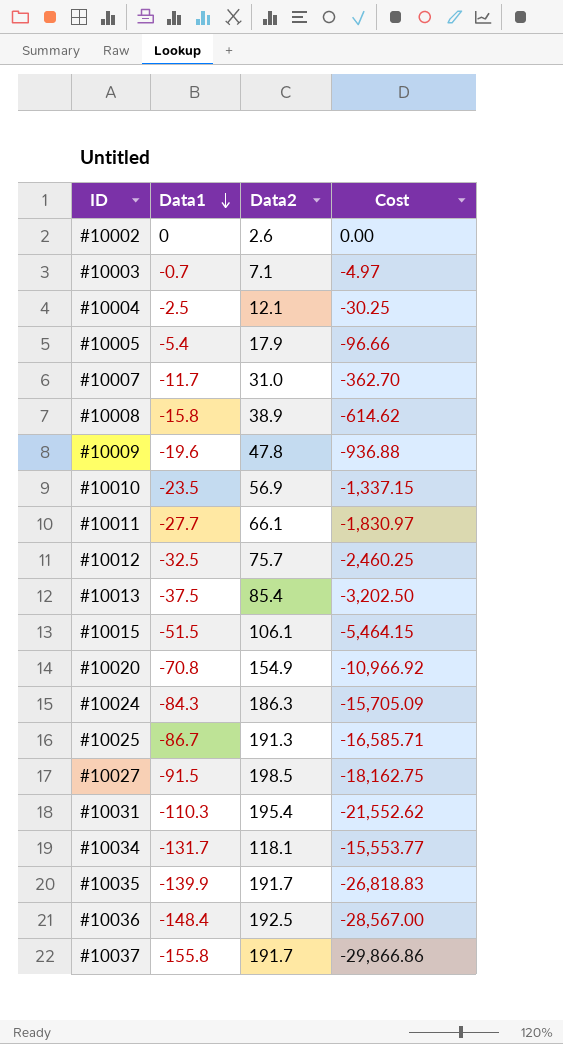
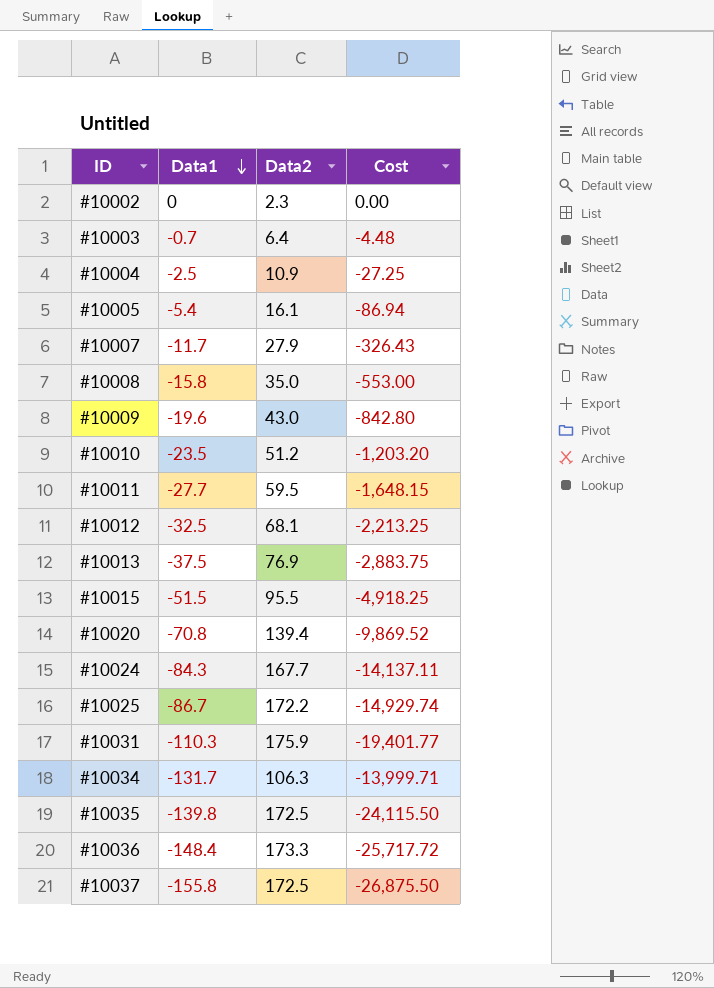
row #10027: -91.5 | 198.5 | -18,162.75 -> none
#10002 | Data2: 2.6 -> 2.3
#10003 | Data2: 7.1 -> 6.4
#10003 | Cost: -4.97 -> -4.48
#10004 | Data2: 12.1 -> 10.9
#10004 | Cost: -30.25 -> -27.25
#10005 | Data2: 17.9 -> 16.1
#10005 | Cost: -96.66 -> -86.94
#10007 | Data2: 31.0 -> 27.9
#10007 | Cost: -362.70 -> -326.43
#10008 | Data2: 38.9 -> 35.0
#10008 | Cost: -614.62 -> -553.00
#10009 | Data2: 47.8 -> 43.0
#10009 | Cost: -936.88 -> -842.80
#10010 | Data2: 56.9 -> 51.2
#10010 | Cost: -1,337.15 -> -1,203.20
#10011 | Data2: 66.1 -> 59.5
#10011 | Cost: -1,830.97 -> -1,648.15
#10012 | Data2: 75.7 -> 68.1
#10012 | Cost: -2,460.25 -> -2,213.25
#10013 | Data2: 85.4 -> 76.9
#10013 | Cost: -3,202.50 -> -2,883.75
#10015 | Data2: 106.1 -> 95.5
#10015 | Cost: -5,464.15 -> -4,918.25
#10020 | Data2: 154.9 -> 139.4
#10020 | Cost: -10,966.92 -> -9,869.52
#10024 | Data2: 186.3 -> 167.7
#10024 | Cost: -15,705.09 -> -14,137.11
#10025 | Data2: 191.3 -> 172.2
#10025 | Cost: -16,585.71 -> -14,929.74
#10031 | Data2: 195.4 -> 175.9
#10031 | Cost: -21,552.62 -> -19,401.77
#10034 | Data2: 118.1 -> 106.3
#10034 | Cost: -15,553.77 -> -13,999.71
#10035 | Data1: -139.9 -> -139.8
#10035 | Data2: 191.7 -> 172.5
#10035 | Cost: -26,818.83 -> -24,115.50
#10036 | Data2: 192.5 -> 173.3
#10036 | Cost: -28,567.00 -> -25,717.72
#10037 | Data2: 191.7 -> 172.5
#10037 | Cost: -29,866.86 -> -26,875.50

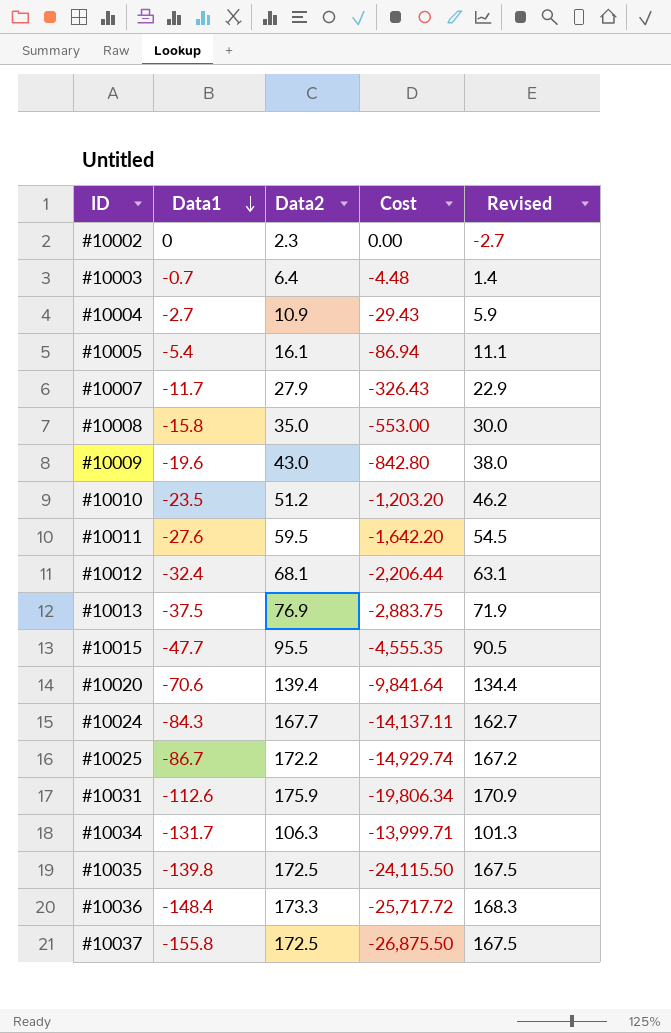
column Revised | formula: none -> [Data2] - 5
#10004 | Data1: -2.5 -> -2.7
#10004 | Cost: -27.25 -> -29.43
#10011 | Data1: -27.7 -> -27.6
#10011 | Cost: -1,648.15 -> -1,642.20
#10012 | Data1: -32.5 -> -32.4
#10012 | Cost: -2,213.25 -> -2,206.44
#10015 | Data1: -51.5 -> -47.7
#10015 | Cost: -4,918.25 -> -4,555.35
#10020 | Data1: -70.8 -> -70.6
#10020 | Cost: -9,869.52 -> -9,841.64
#10031 | Data1: -110.3 -> -112.6
#10031 | Cost: -19,401.77 -> -19,806.34

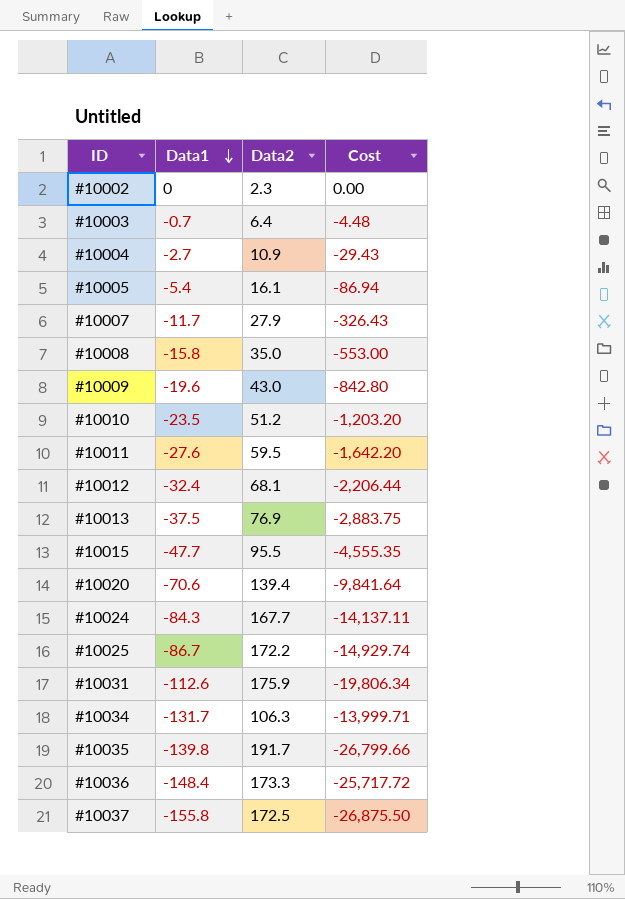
column Revised | formula: [Data2] - 5 -> none
#10035 | Data2: 172.5 -> 191.7
#10035 | Cost: -24,115.50 -> -26,799.66

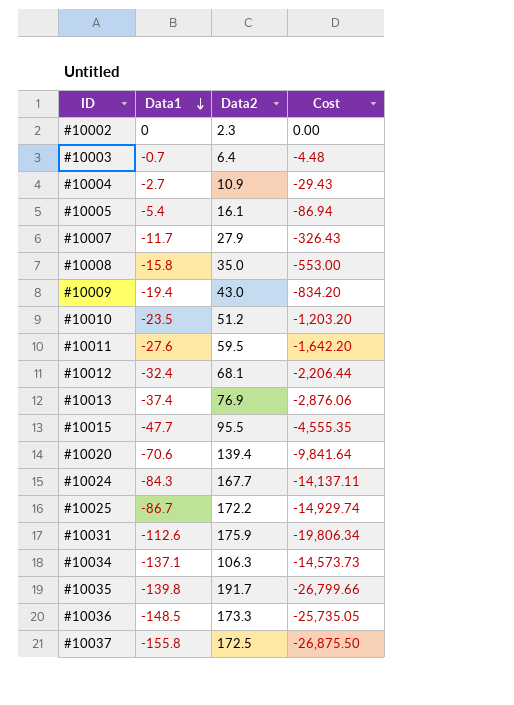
#10009 | Data1: -19.6 -> -19.4
#10009 | Cost: -842.80 -> -834.20
#10013 | Data1: -37.5 -> -37.4
#10013 | Cost: -2,883.75 -> -2,876.06
#10034 | Data1: -131.7 -> -137.1
#10034 | Cost: -13,999.71 -> -14,573.73
#10036 | Data1: -148.4 -> -148.5
#10036 | Cost: -25,717.72 -> -25,735.05

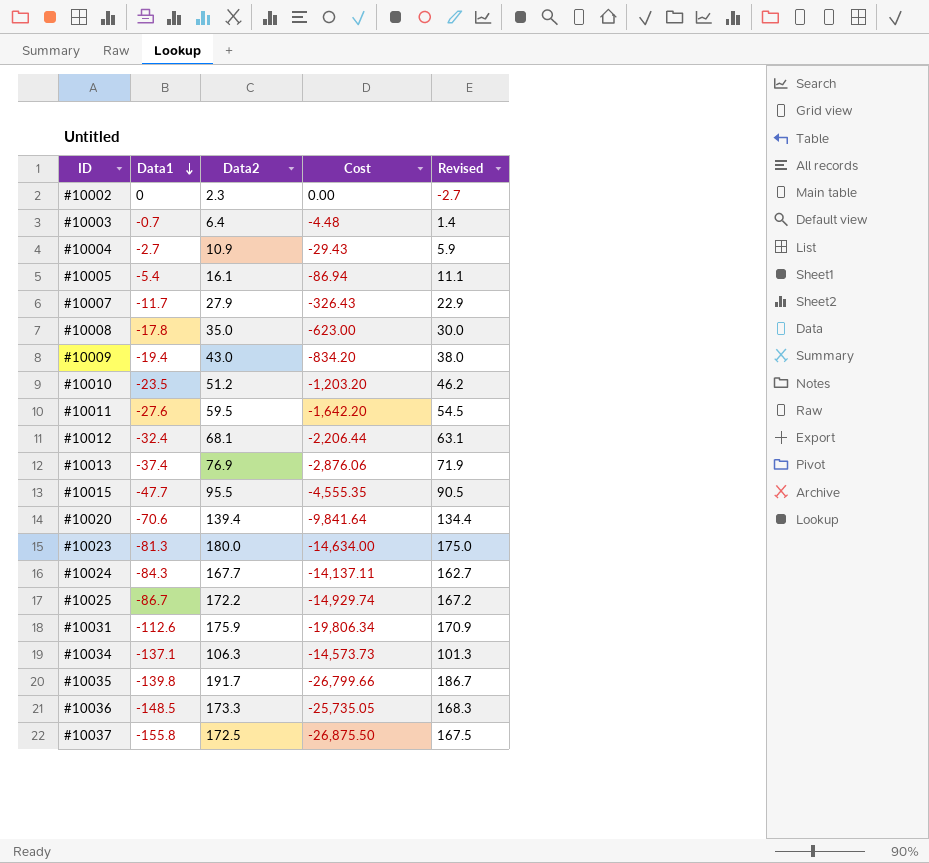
column Revised | formula: none -> [Data2] - 5
#10008 | Data1: -15.8 -> -17.8
#10008 | Cost: -553.00 -> -623.00
row #10023: none -> -81.3 | 180.0 | -14,634.00 | 175.0

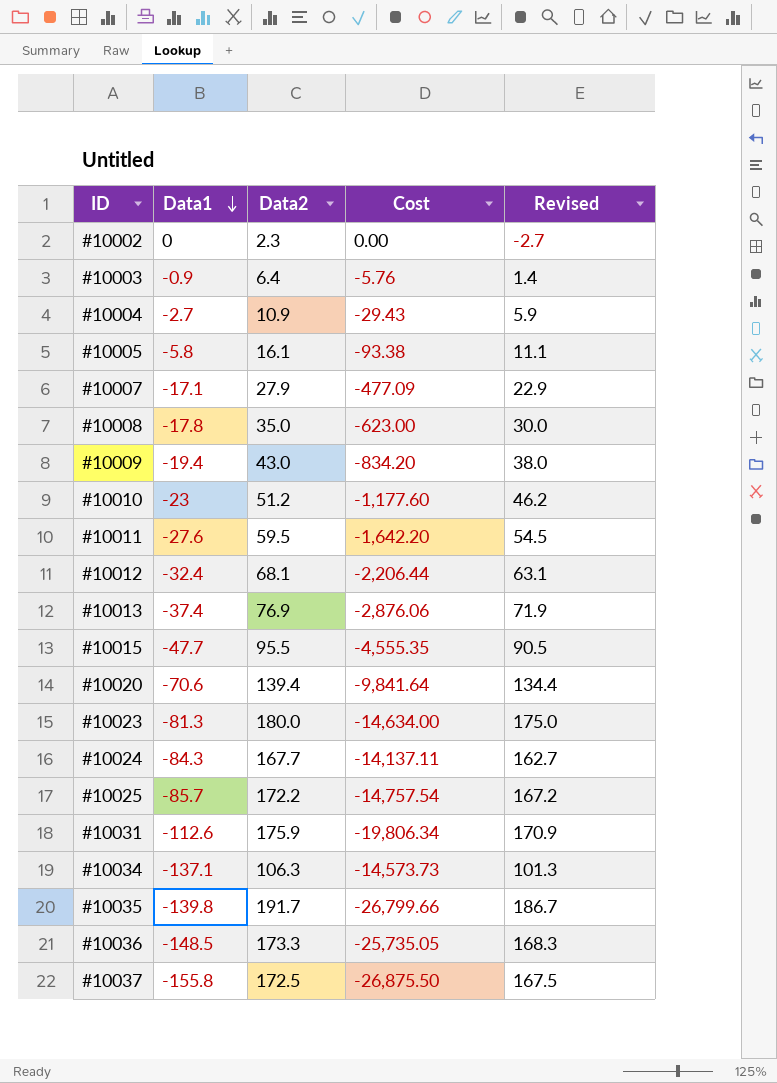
#10003 | Data1: -0.7 -> -0.9
#10003 | Cost: -4.48 -> -5.76
#10005 | Data1: -5.4 -> -5.8
#10005 | Cost: -86.94 -> -93.38
#10007 | Data1: -11.7 -> -17.1
#10007 | Cost: -326.43 -> -477.09
#10010 | Data1: -23.5 -> -23
#10010 | Cost: -1,203.20 -> -1,177.60
#10025 | Data1: -86.7 -> -85.7
#10025 | Cost: -14,929.74 -> -14,757.54

